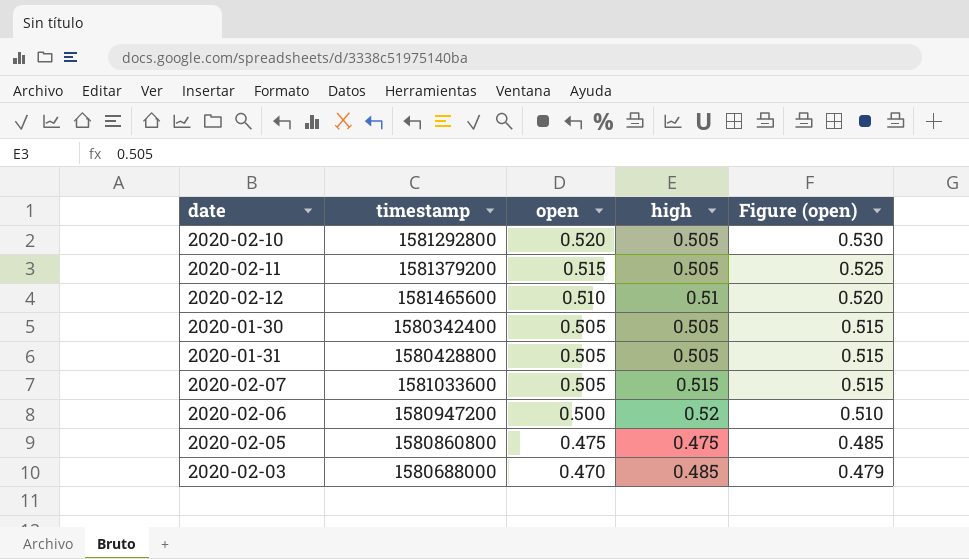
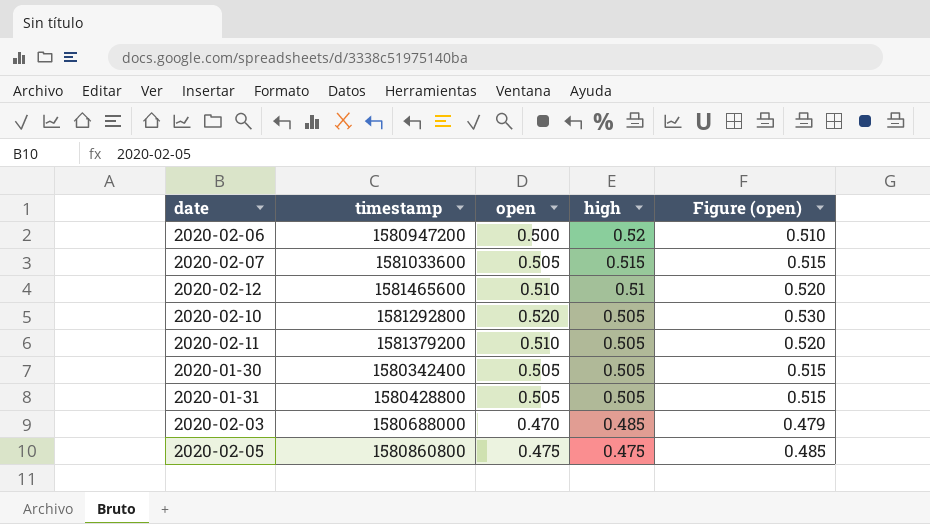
row order: open descending -> high descending
2020-02-11 | open: 0.515 -> 0.510
2020-02-11 | Figure (open): 0.525 -> 0.520

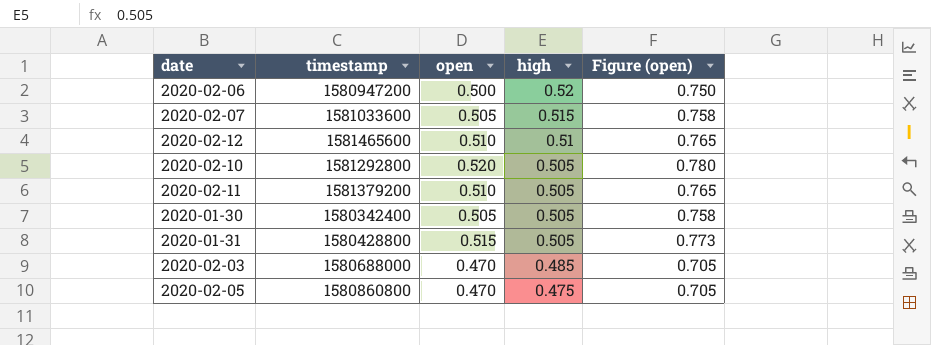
column Figure (open) | formula: [open] * 1.02 -> [open] * 1.5
2020-01-31 | open: 0.505 -> 0.515
2020-02-05 | open: 0.475 -> 0.470

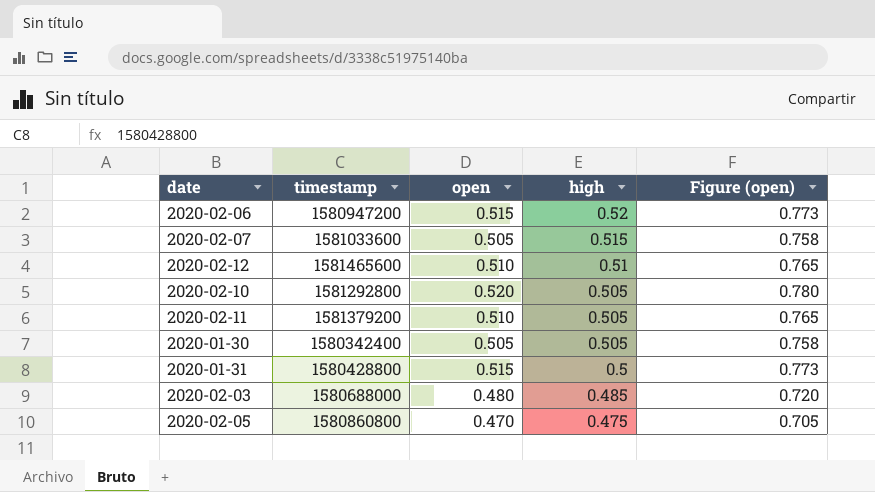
2020-02-06 | open: 0.500 -> 0.515
2020-02-06 | Figure (open): 0.750 -> 0.773
2020-01-31 | high: 0.505 -> 0.5
2020-02-03 | open: 0.470 -> 0.480
2020-02-03 | Figure (open): 0.705 -> 0.720

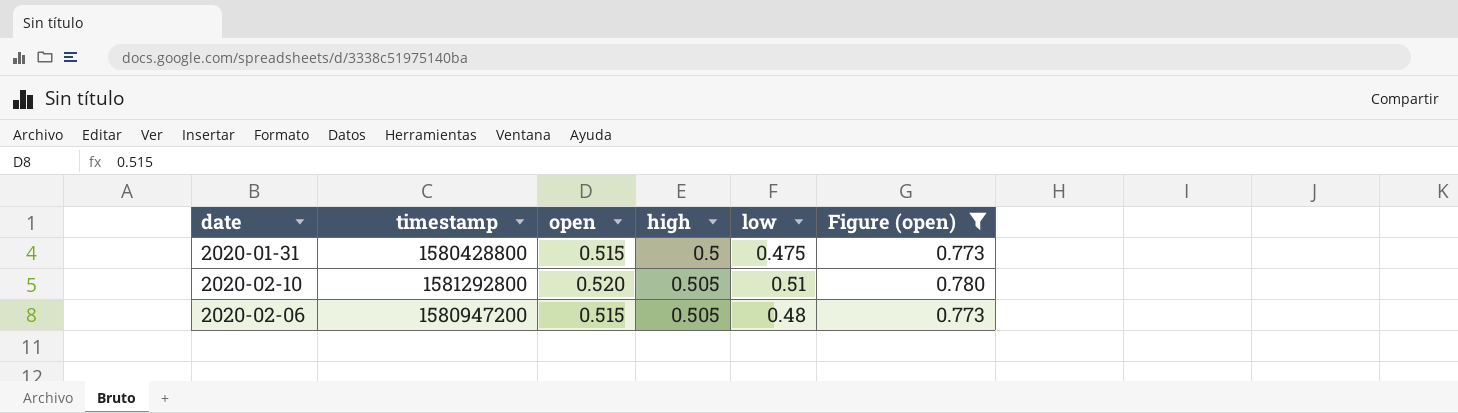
filter: none -> Figure (open) >= 0.773
row order: high descending -> high ascending
column low | position: none -> 5
2020-02-06 | high: 0.52 -> 0.505

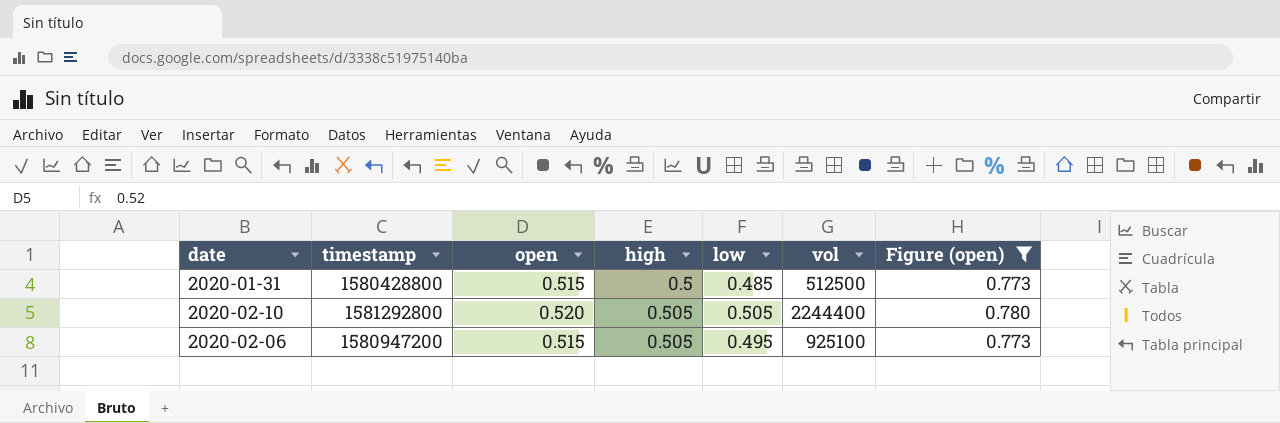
column vol | position: none -> 6
2020-01-31 | low: 0.475 -> 0.485
2020-02-10 | low: 0.51 -> 0.505
2020-02-06 | low: 0.48 -> 0.495

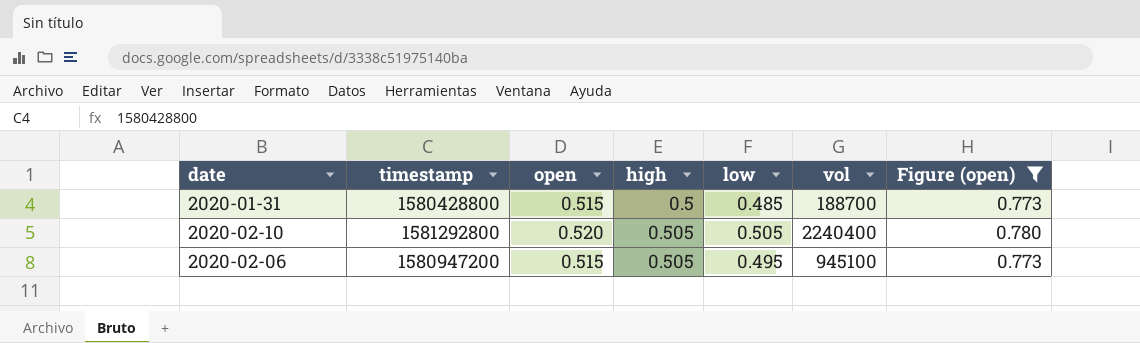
2020-01-31 | vol: 512500 -> 188700
2020-02-10 | vol: 2244400 -> 2240400
2020-02-06 | vol: 925100 -> 945100

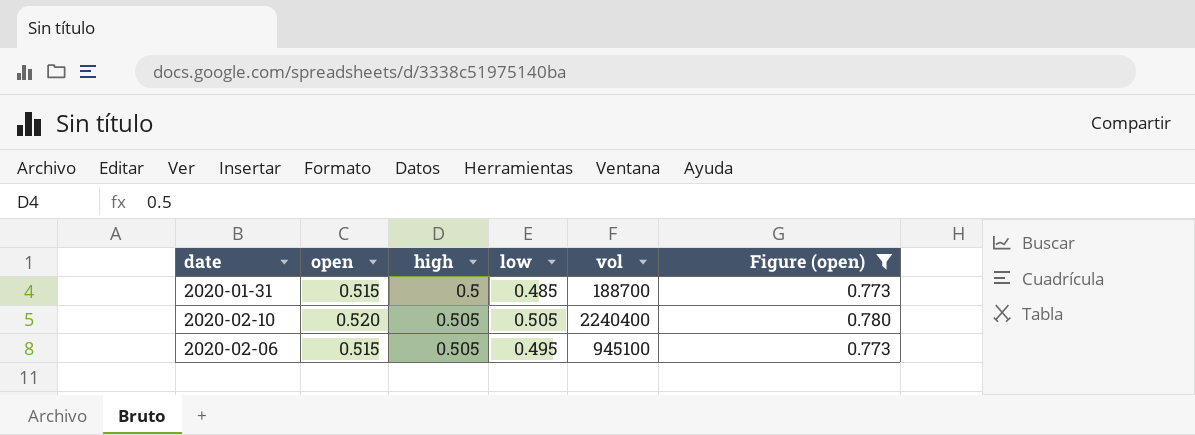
column timestamp | position: 2 -> none

